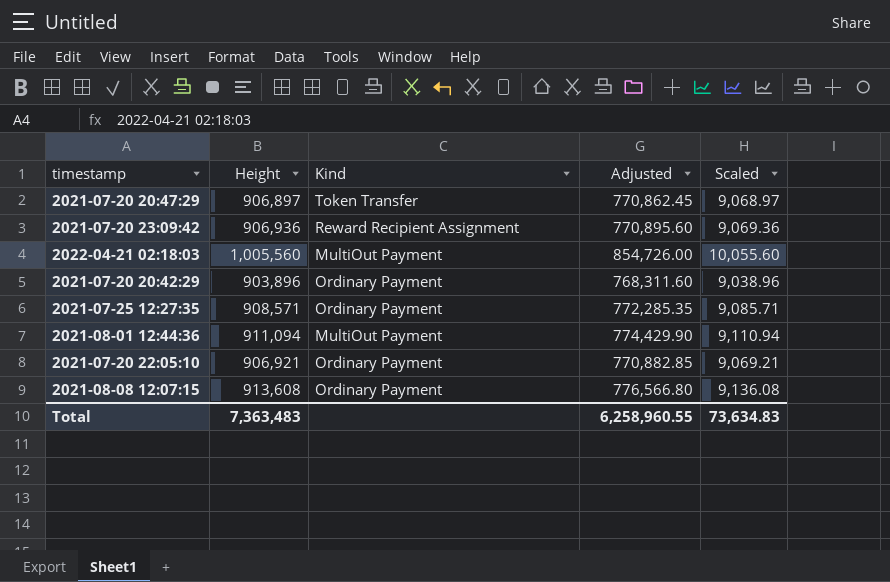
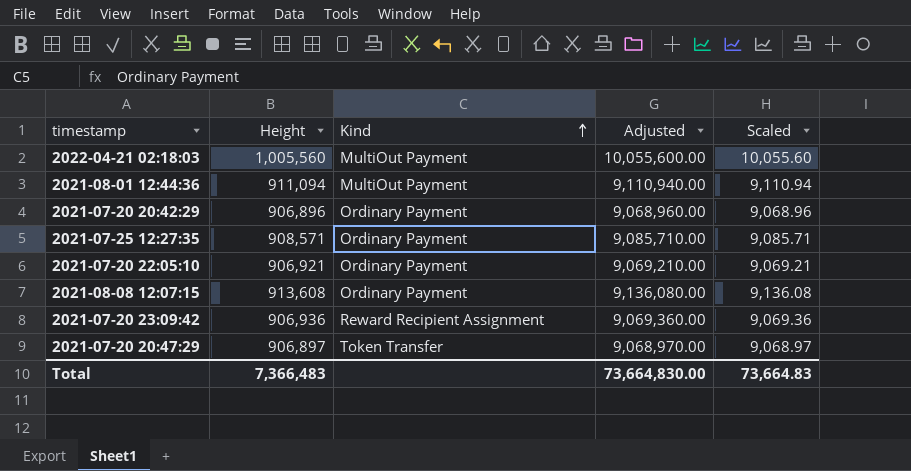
row order: none -> Kind ascending
column Adjusted | formula: [Height] * 0.85 -> [Height] * 10
2021-07-20 20:42:29 | Height: 903,896 -> 906,896
2021-07-20 20:42:29 | Scaled: 9,038.96 -> 9,068.96
Total | Height: 7,363,483 -> 7,366,483
Total | Adjusted: 6,258,960.55 -> 73,664,830.00
Total | Scaled: 73,634.83 -> 73,664.83

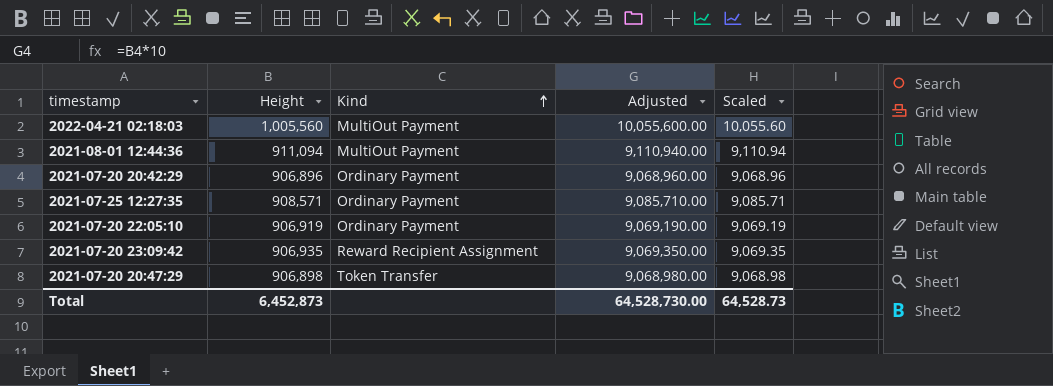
row 2021-08-08 12:07:15: 913,608 | Ordinary Payment | 9,136,080.00 | 9,136.08 -> none
2021-07-20 22:05:10 | Height: 906,921 -> 906,919
2021-07-20 22:05:10 | Adjusted: 9,069,210.00 -> 9,069,190.00
2021-07-20 22:05:10 | Scaled: 9,069.21 -> 9,069.19
2021-07-20 23:09:42 | Height: 906,936 -> 906,935
2021-07-20 23:09:42 | Adjusted: 9,069,360.00 -> 9,069,350.00
2021-07-20 23:09:42 | Scaled: 9,069.36 -> 9,069.35
2021-07-20 20:47:29 | Height: 906,897 -> 906,898
2021-07-20 20:47:29 | Adjusted: 9,068,970.00 -> 9,068,980.00
2021-07-20 20:47:29 | Scaled: 9,068.97 -> 9,068.98
Total | Height: 7,366,483 -> 6,452,873
Total | Adjusted: 73,664,830.00 -> 64,528,730.00
Total | Scaled: 73,664.83 -> 64,528.73

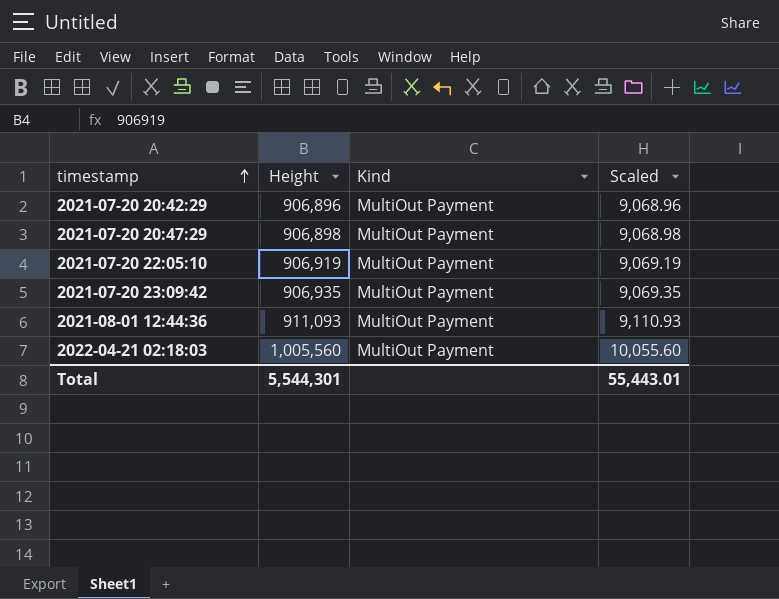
row order: Kind ascending -> timestamp ascending
column Adjusted | formula: [Height] * 10 -> none
row 2021-07-25 12:27:35: 908,571 | Ordinary Payment | 9,085,710.00 | 9,085.71 -> none
2021-07-20 20:42:29 | Kind: Ordinary Payment -> MultiOut Payment
2021-07-20 20:47:29 | Kind: Token Transfer -> MultiOut Payment
2021-07-20 22:05:10 | Kind: Ordinary Payment -> MultiOut Payment
2021-07-20 23:09:42 | Kind: Reward Recipient Assignment -> MultiOut Payment
2021-08-01 12:44:36 | Height: 911,094 -> 911,093
2021-08-01 12:44:36 | Scaled: 9,110.94 -> 9,110.93
Total | Height: 6,452,873 -> 5,544,301
Total | Scaled: 64,528.73 -> 55,443.01

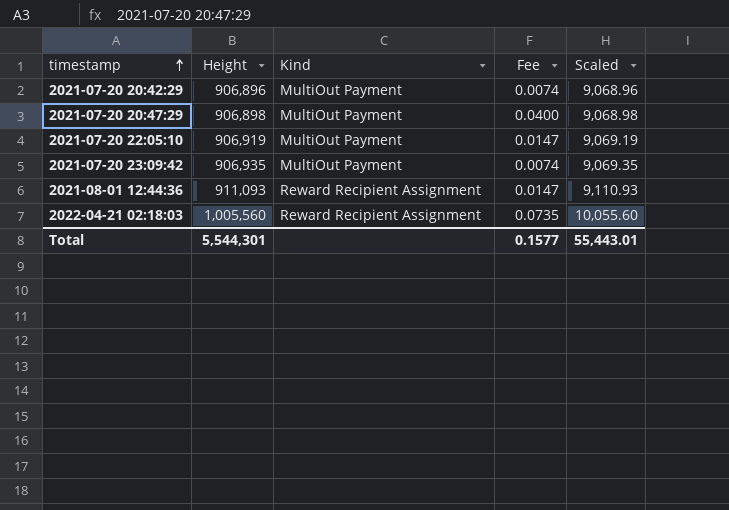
column Fee | position: none -> 4
2021-08-01 12:44:36 | Kind: MultiOut Payment -> Reward Recipient Assignment
2022-04-21 02:18:03 | Kind: MultiOut Payment -> Reward Recipient Assignment

